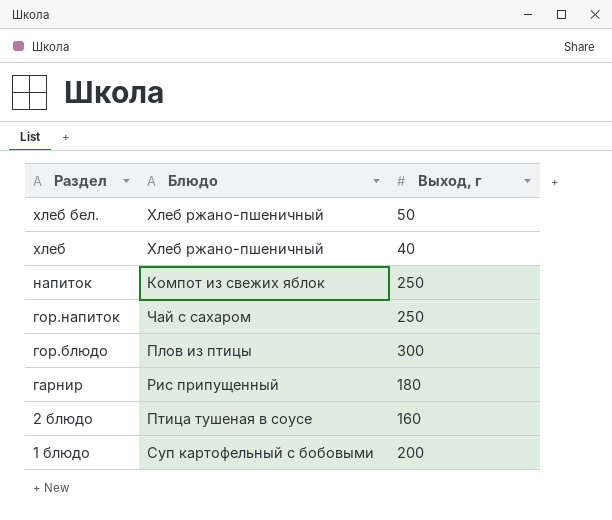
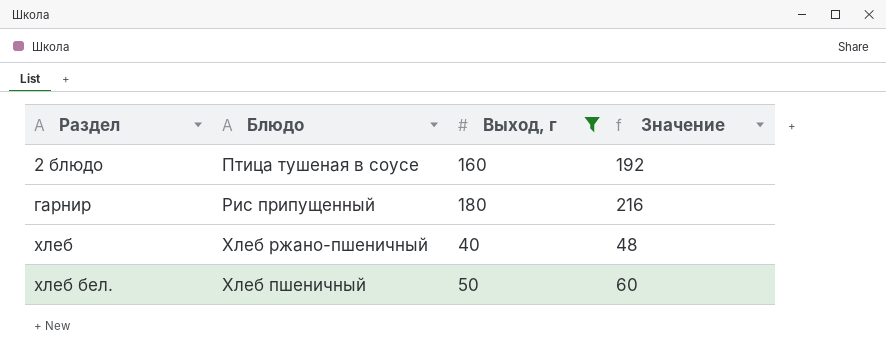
filter: none -> Выход, г <= 180
row order: Раздел descending -> Раздел ascending
column Значение | formula: none -> [Выход, г] * 1,2
хлеб бел. | Блюдо: Хлеб ржано-пшеничный -> Хлеб пшеничный

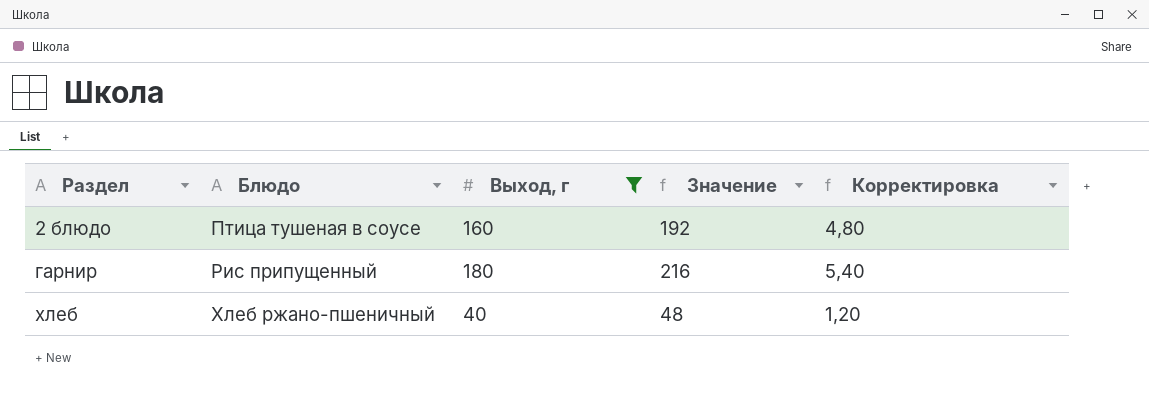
column Корректировка | formula: none -> [Выход, г] * 0,03
row хлеб бел.: Хлеб пшеничный | 50 | 60 -> none

